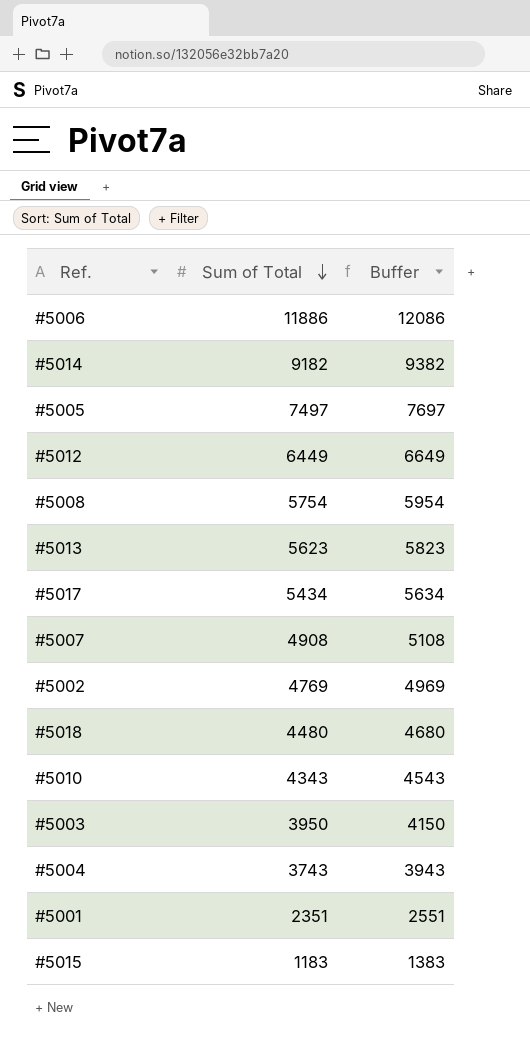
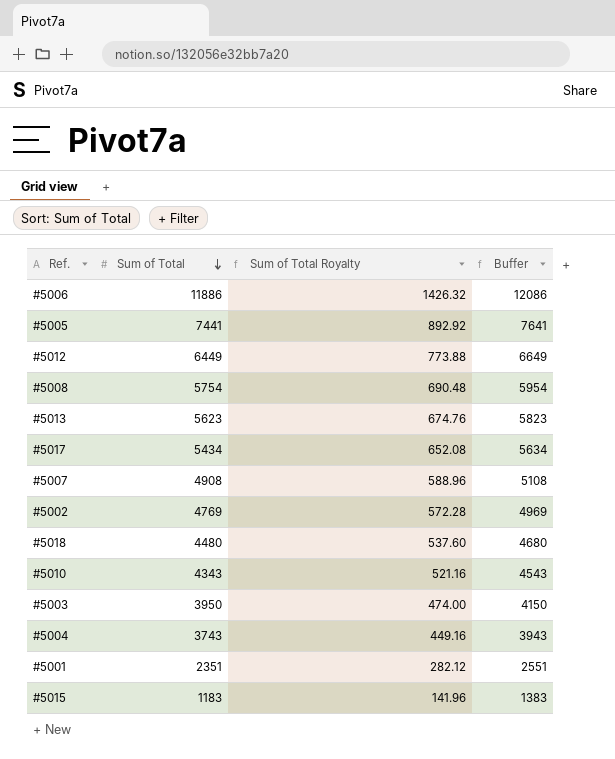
column Sum of Total Royalty | formula: none -> [Sum of Total] * 0.12
row #5014: 9182 | 9382 -> none
#5005 | Sum of Total: 7497 -> 7441
#5005 | Buffer: 7697 -> 7641

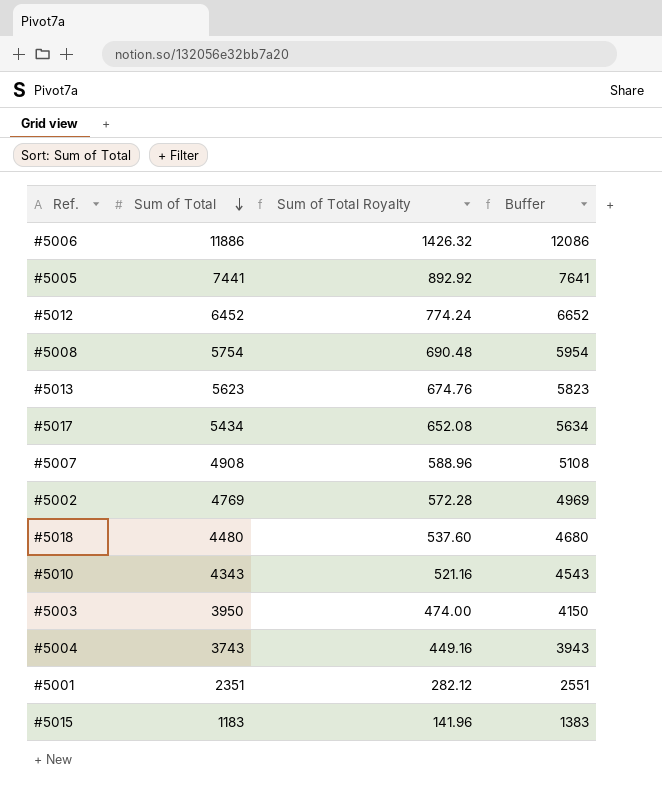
#5012 | Sum of Total: 6449 -> 6452
#5012 | Sum of Total Royalty: 773.88 -> 774.24
#5012 | Buffer: 6649 -> 6652

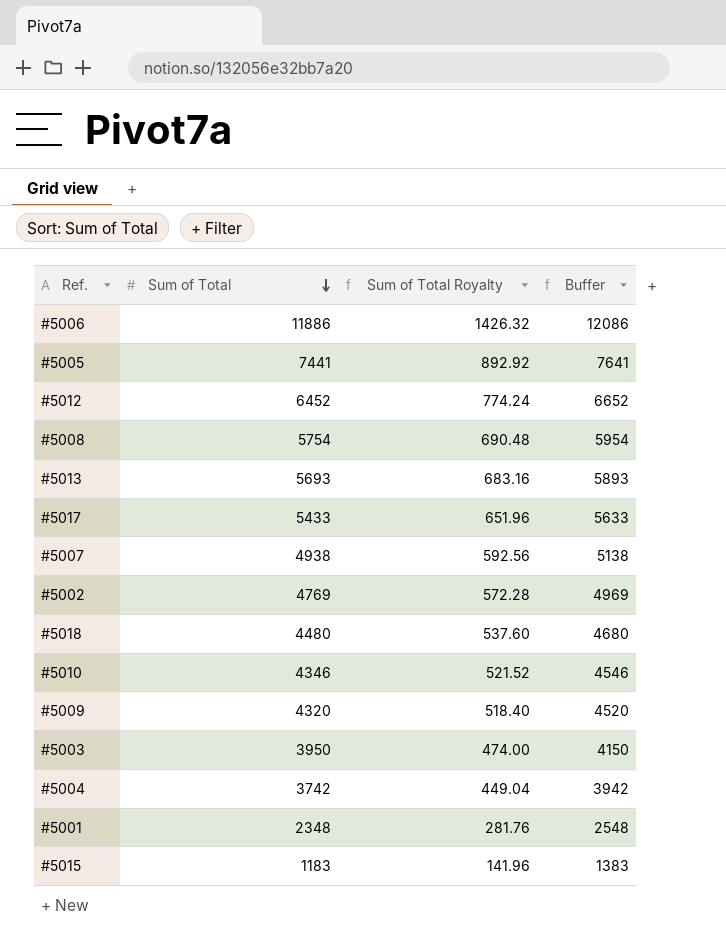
#5013 | Sum of Total: 5623 -> 5693
#5013 | Sum of Total Royalty: 674.76 -> 683.16
#5013 | Buffer: 5823 -> 5893
#5017 | Sum of Total: 5434 -> 5433
#5017 | Sum of Total Royalty: 652.08 -> 651.96
#5017 | Buffer: 5634 -> 5633
#5007 | Sum of Total: 4908 -> 4938
#5007 | Sum of Total Royalty: 588.96 -> 592.56
#5007 | Buffer: 5108 -> 5138
#5010 | Sum of Total: 4343 -> 4346
#5010 | Sum of Total Royalty: 521.16 -> 521.52
#5010 | Buffer: 4543 -> 4546
row #5009: none -> 4320 | 518.40 | 4520
#5004 | Sum of Total: 3743 -> 3742
#5004 | Sum of Total Royalty: 449.16 -> 449.04
#5004 | Buffer: 3943 -> 3942
#5001 | Sum of Total: 2351 -> 2348
#5001 | Sum of Total Royalty: 282.12 -> 281.76
#5001 | Buffer: 2551 -> 2548

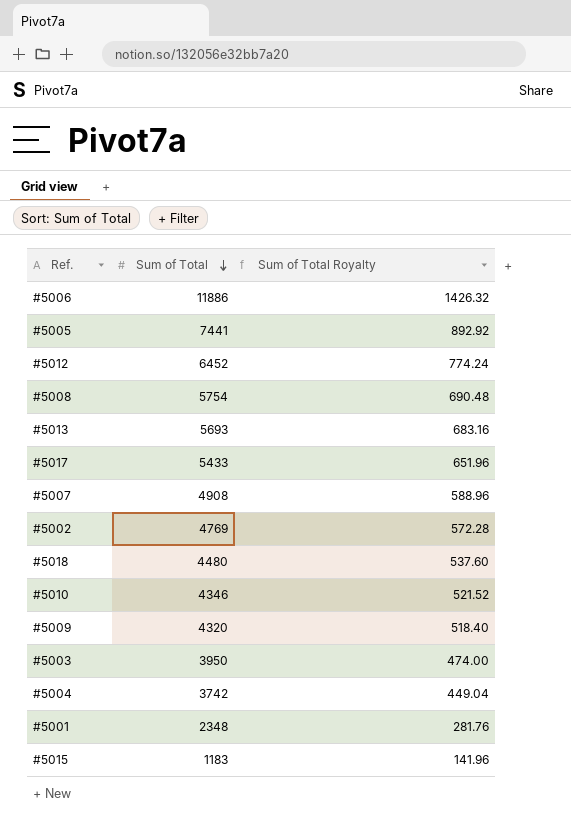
column Buffer | formula: [Sum of Total] + 200 -> none
#5007 | Sum of Total: 4938 -> 4908
#5007 | Sum of Total Royalty: 592.56 -> 588.96

